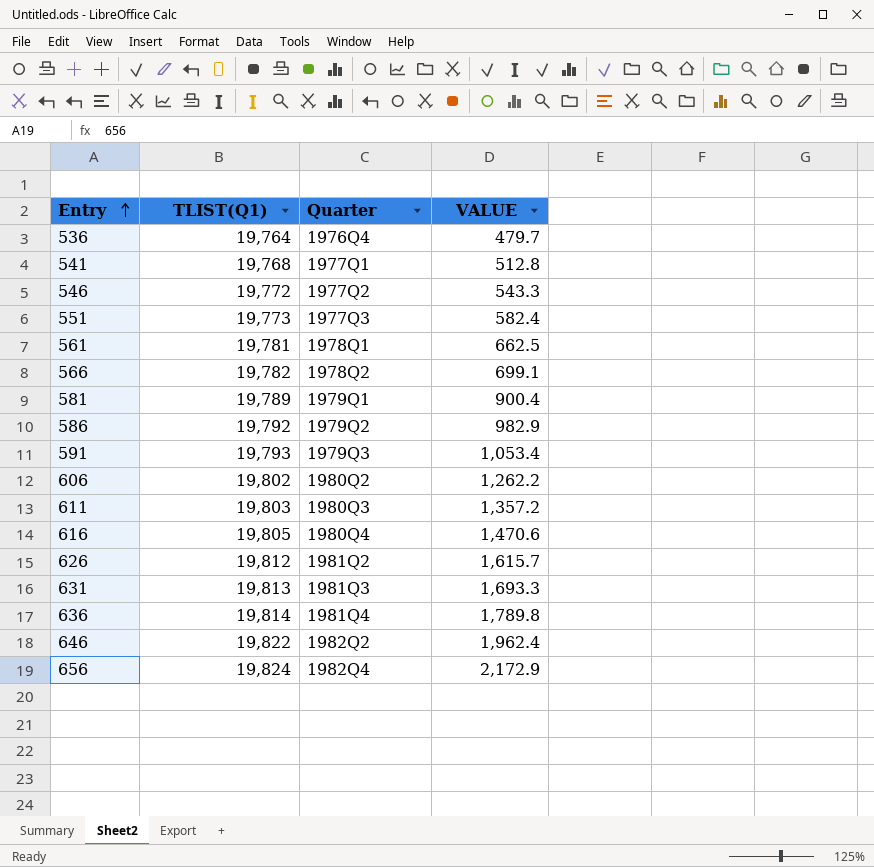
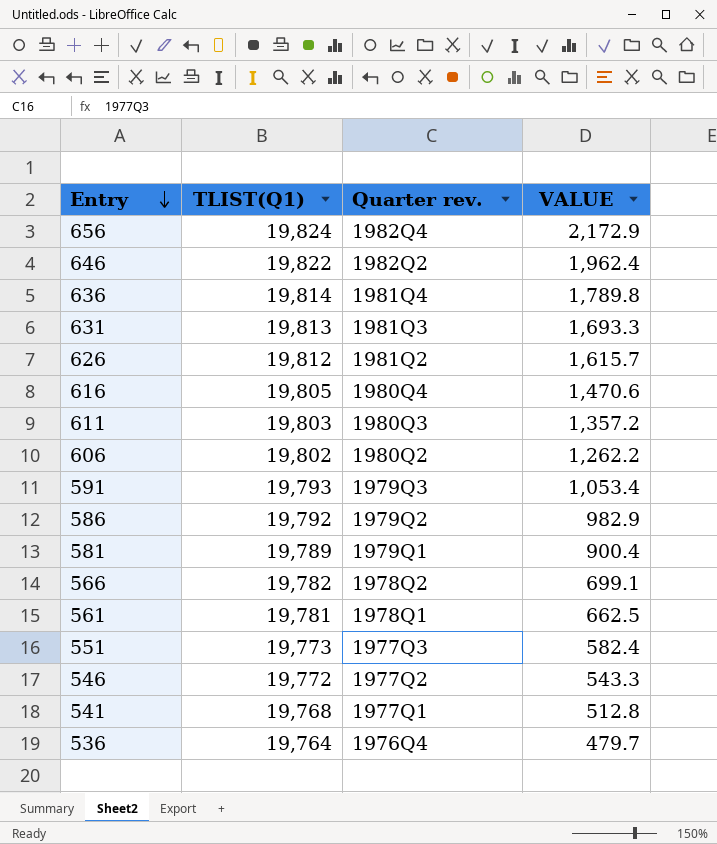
row order: Entry ascending -> Entry descending
column name: Quarter -> Quarter rev.

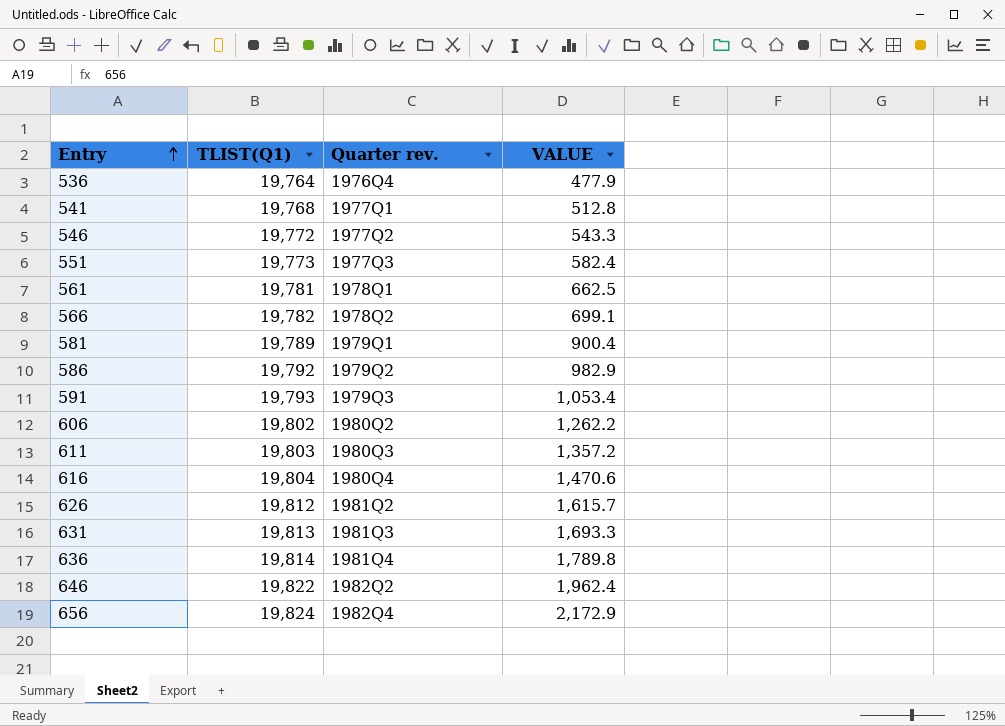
row order: Entry descending -> Entry ascending
536 | VALUE: 479.7 -> 477.9
616 | TLIST(Q1): 19,805 -> 19,804

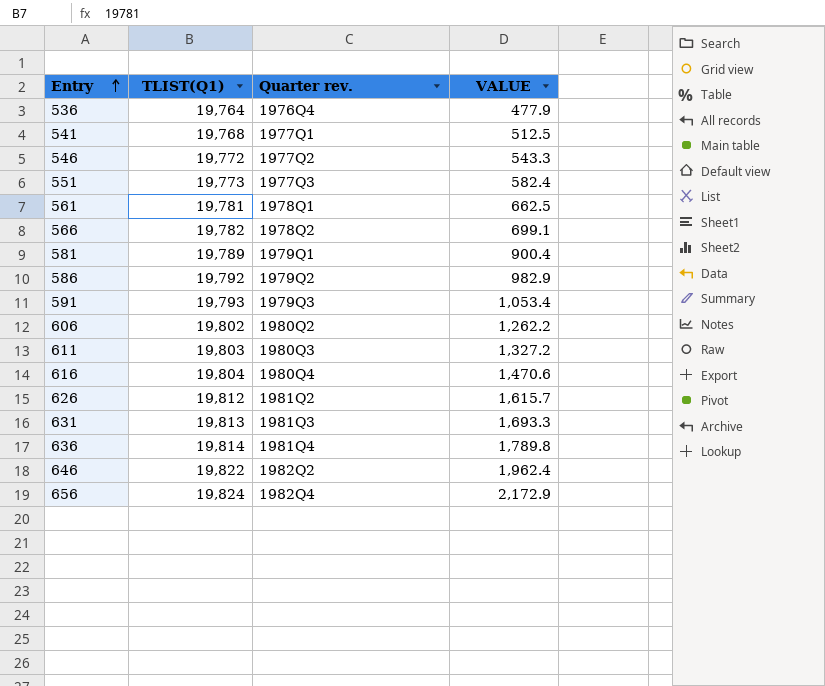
541 | VALUE: 512.8 -> 512.5
611 | VALUE: 1,357.2 -> 1,327.2

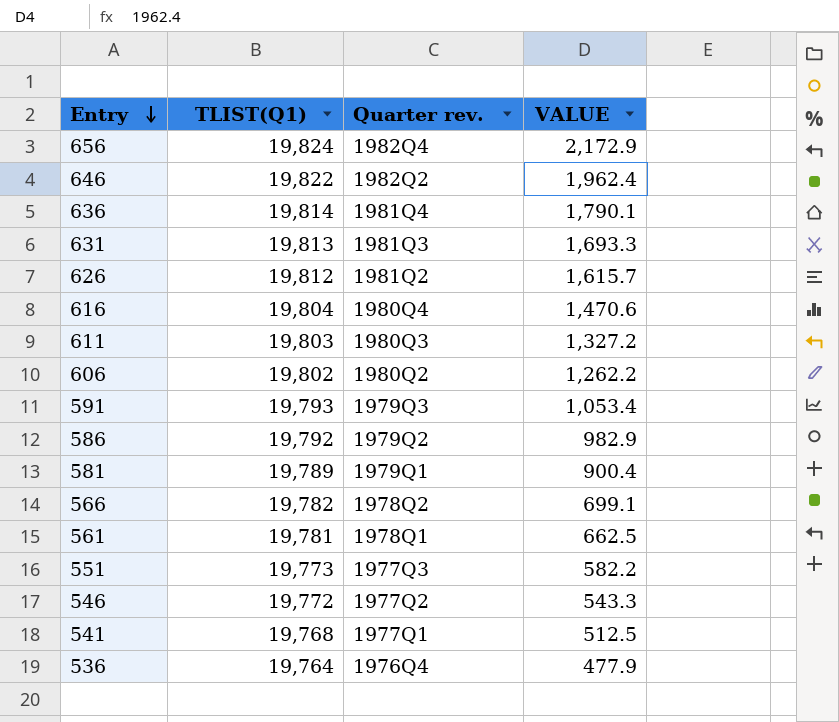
row order: Entry ascending -> Entry descending
636 | VALUE: 1,789.8 -> 1,790.1
551 | VALUE: 582.4 -> 582.2

